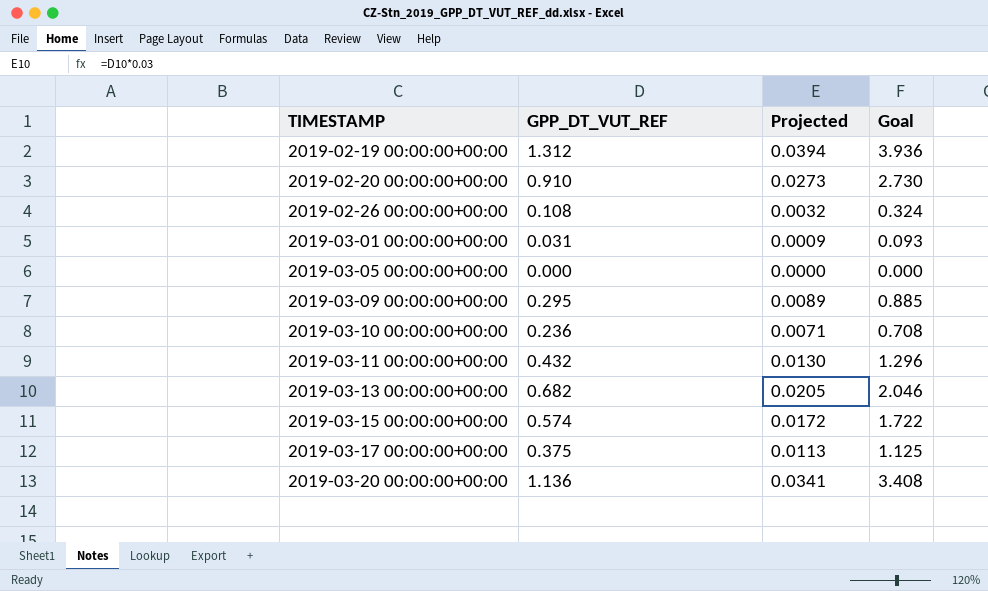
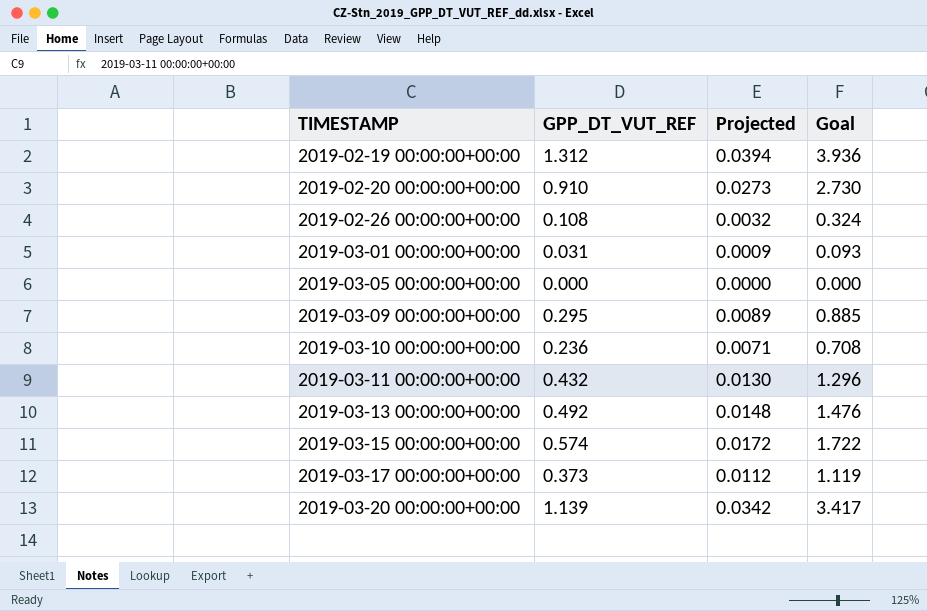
2019-03-13 00:00:00+00:00 | GPP_DT_VUT_REF: 0.682 -> 0.492
2019-03-13 00:00:00+00:00 | Projected: 0.0205 -> 0.0148
2019-03-13 00:00:00+00:00 | Goal: 2.046 -> 1.476
2019-03-17 00:00:00+00:00 | GPP_DT_VUT_REF: 0.375 -> 0.373
2019-03-17 00:00:00+00:00 | Projected: 0.0113 -> 0.0112
2019-03-17 00:00:00+00:00 | Goal: 1.125 -> 1.119
2019-03-20 00:00:00+00:00 | GPP_DT_VUT_REF: 1.136 -> 1.139
2019-03-20 00:00:00+00:00 | Projected: 0.0341 -> 0.0342
2019-03-20 00:00:00+00:00 | Goal: 3.408 -> 3.417

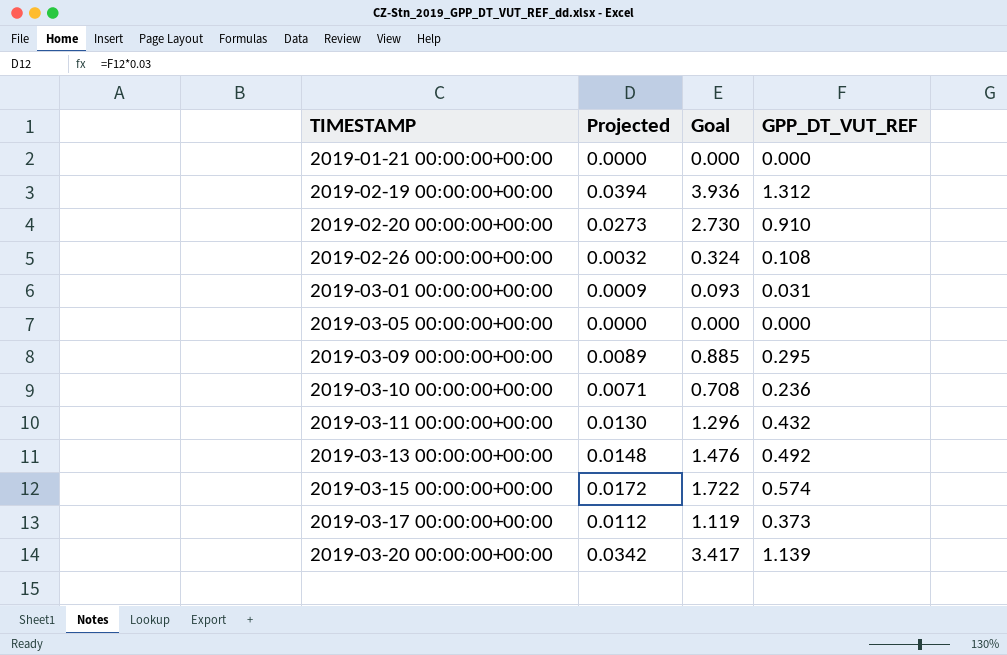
column GPP_DT_VUT_REF | position: 2 -> 4
row 2019-01-21 00:00:00+00:00: none -> 0.0000 | 0.000 | 0.000

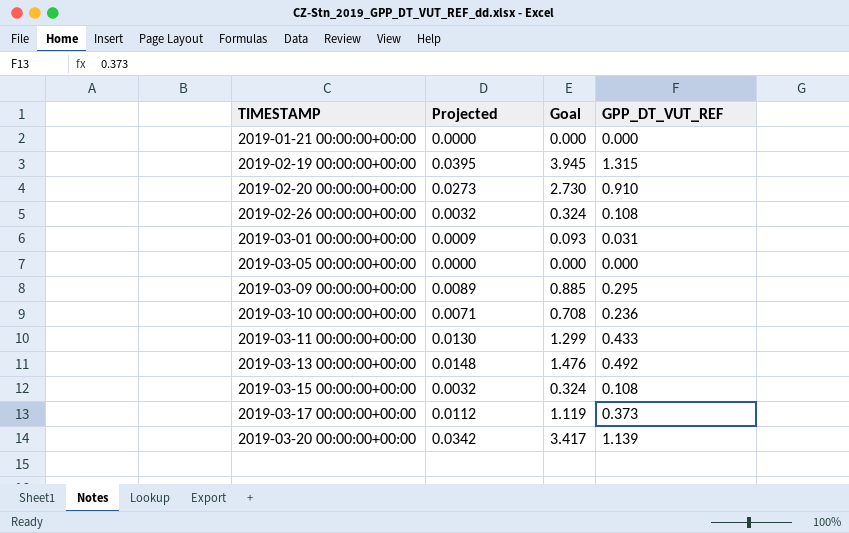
2019-02-19 00:00:00+00:00 | Projected: 0.0394 -> 0.0395
2019-02-19 00:00:00+00:00 | Goal: 3.936 -> 3.945
2019-02-19 00:00:00+00:00 | GPP_DT_VUT_REF: 1.312 -> 1.315
2019-03-11 00:00:00+00:00 | Goal: 1.296 -> 1.299
2019-03-11 00:00:00+00:00 | GPP_DT_VUT_REF: 0.432 -> 0.433
2019-03-15 00:00:00+00:00 | Projected: 0.0172 -> 0.0032
2019-03-15 00:00:00+00:00 | Goal: 1.722 -> 0.324
2019-03-15 00:00:00+00:00 | GPP_DT_VUT_REF: 0.574 -> 0.108

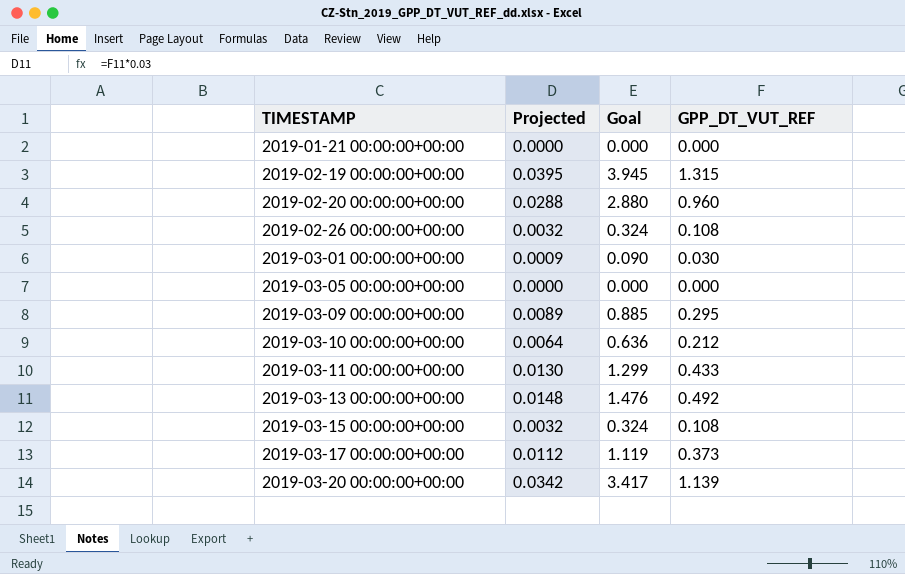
2019-02-20 00:00:00+00:00 | Projected: 0.0273 -> 0.0288
2019-02-20 00:00:00+00:00 | Goal: 2.730 -> 2.880
2019-02-20 00:00:00+00:00 | GPP_DT_VUT_REF: 0.910 -> 0.960
2019-03-01 00:00:00+00:00 | Goal: 0.093 -> 0.090
2019-03-01 00:00:00+00:00 | GPP_DT_VUT_REF: 0.031 -> 0.030
2019-03-10 00:00:00+00:00 | Projected: 0.0071 -> 0.0064
2019-03-10 00:00:00+00:00 | Goal: 0.708 -> 0.636
2019-03-10 00:00:00+00:00 | GPP_DT_VUT_REF: 0.236 -> 0.212

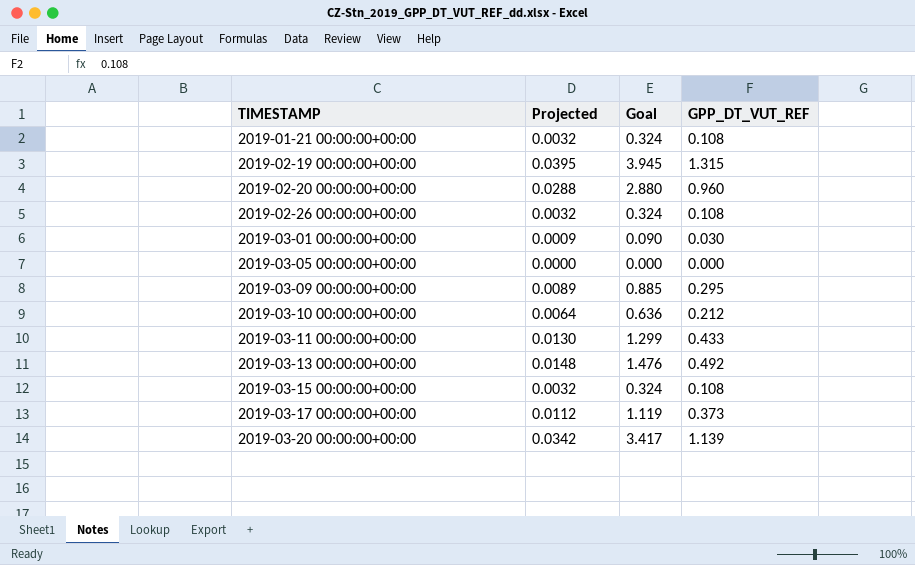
2019-01-21 00:00:00+00:00 | Projected: 0.0000 -> 0.0032
2019-01-21 00:00:00+00:00 | Goal: 0.000 -> 0.324
2019-01-21 00:00:00+00:00 | GPP_DT_VUT_REF: 0.000 -> 0.108

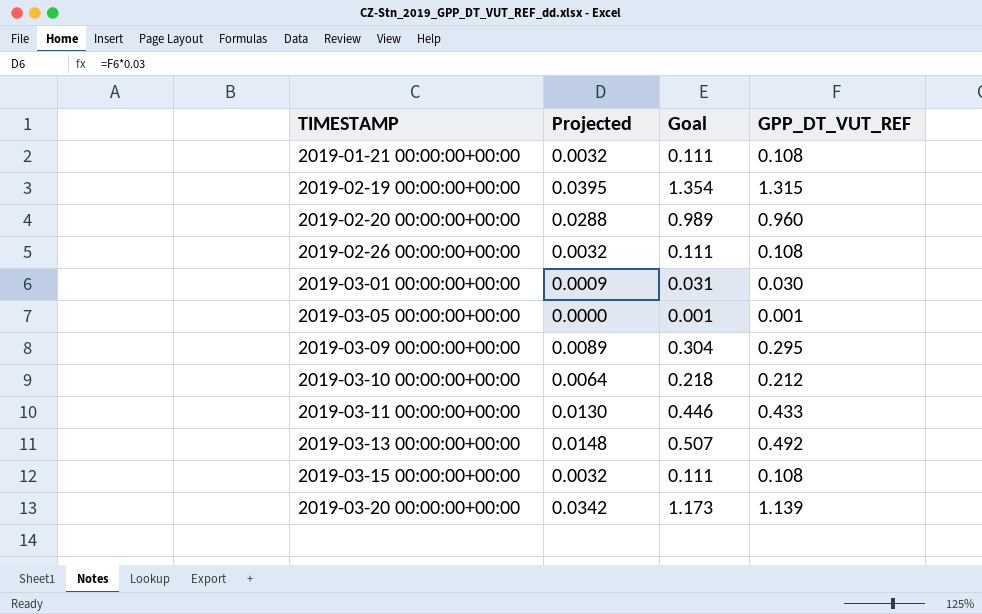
column Goal | formula: [GPP_DT_VUT_REF] * 3 -> [GPP_DT_VUT_REF] * 1.03
row 2019-03-17 00:00:00+00:00: 0.0112 | 1.119 | 0.373 -> none
2019-03-05 00:00:00+00:00 | GPP_DT_VUT_REF: 0.000 -> 0.001

